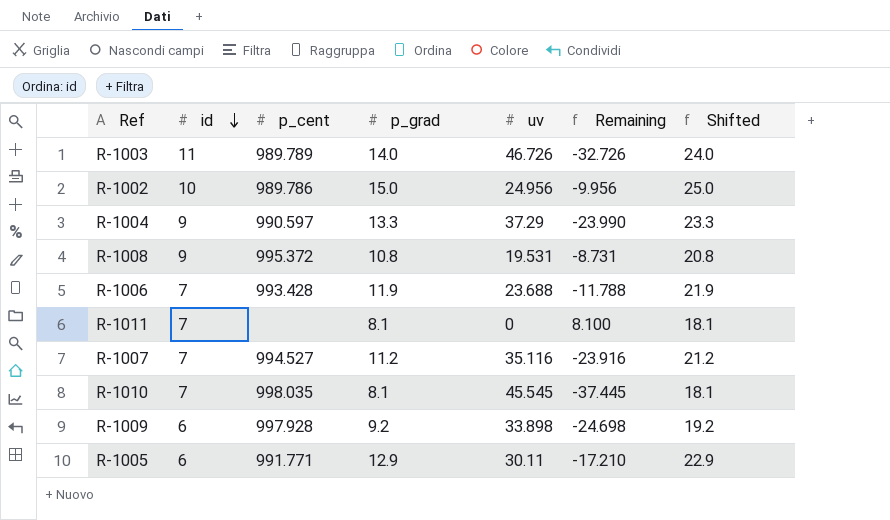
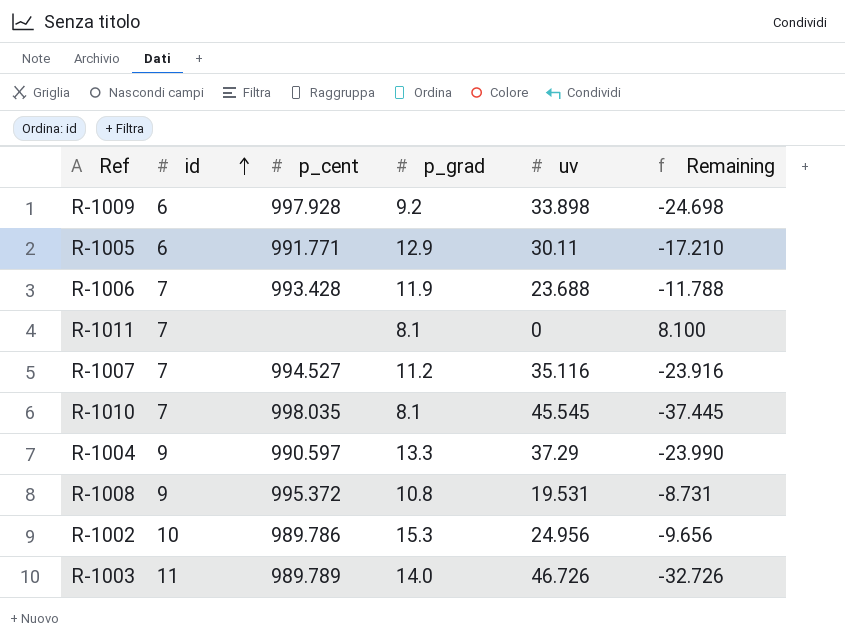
row order: id descending -> id ascending
column Shifted | formula: [p_grad] + 10 -> none
R-1002 | p_grad: 15.0 -> 15.3
R-1002 | Remaining: -9.956 -> -9.656

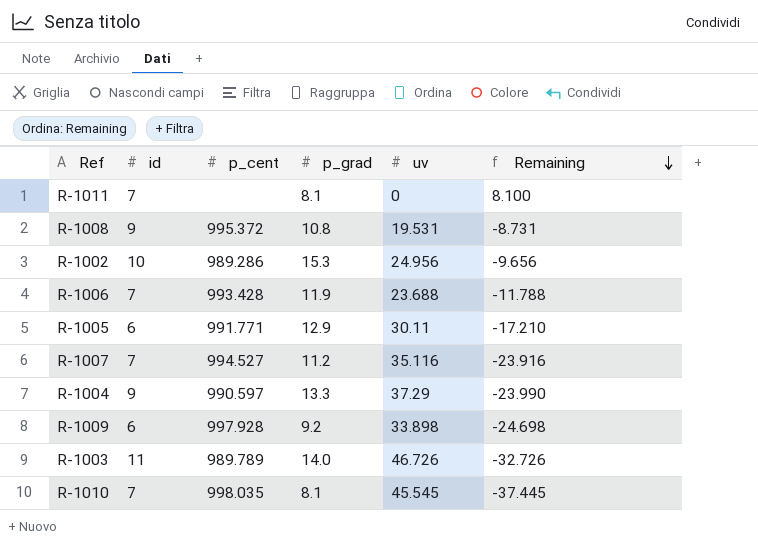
row order: id ascending -> Remaining descending
R-1002 | p_cent: 989.786 -> 989.286

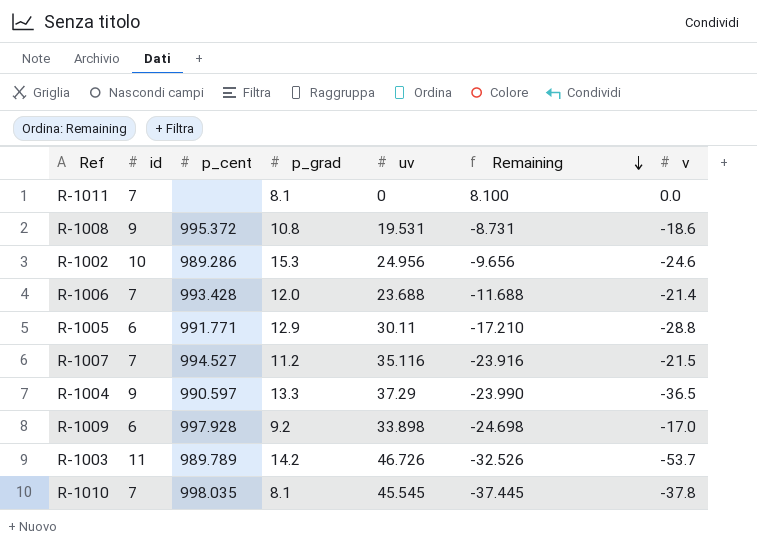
column v | position: none -> 7
R-1006 | p_grad: 11.9 -> 12.0
R-1006 | Remaining: -11.788 -> -11.688
R-1003 | p_grad: 14.0 -> 14.2
R-1003 | Remaining: -32.726 -> -32.526

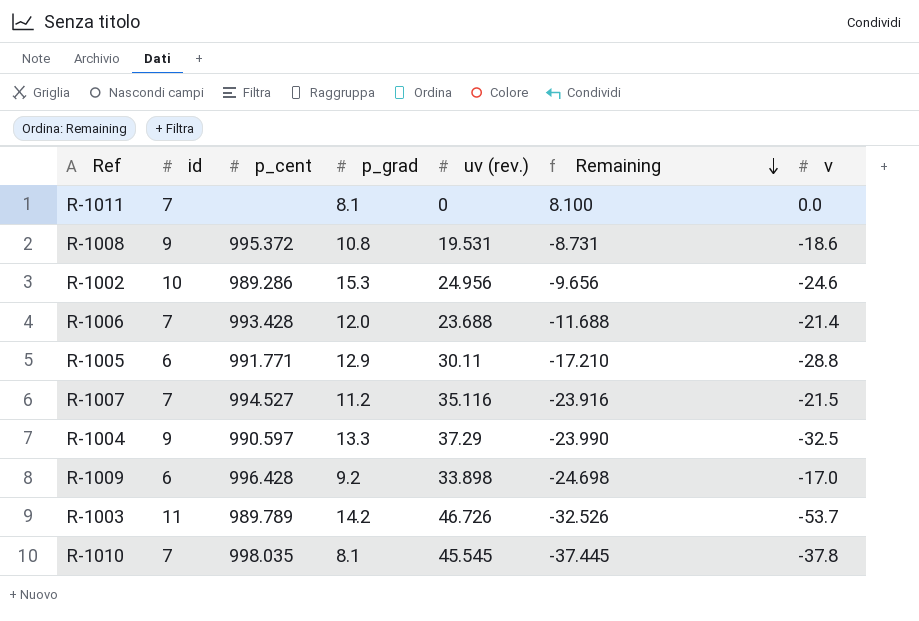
column name: uv -> uv (rev.)
R-1004 | v: -36.5 -> -32.5
R-1009 | p_cent: 997.928 -> 996.428

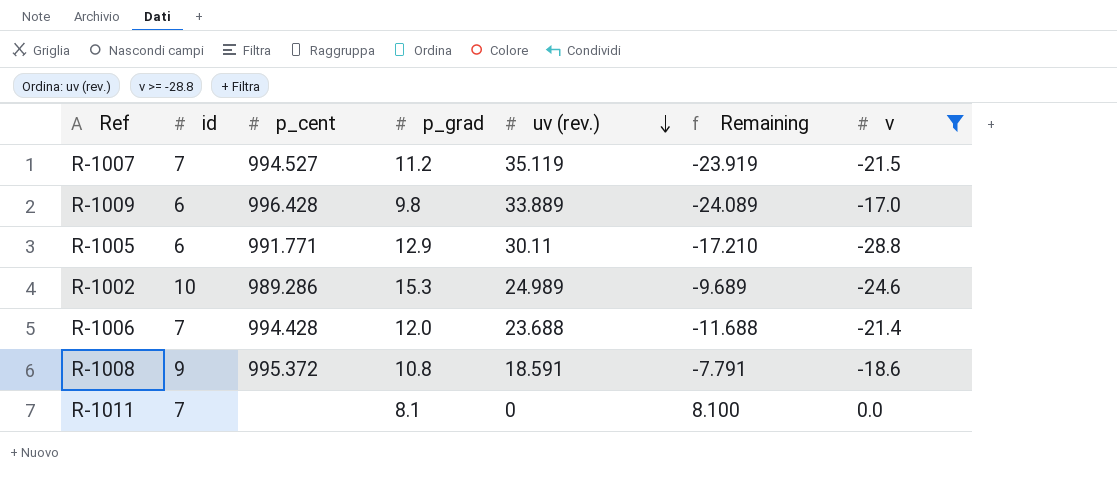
filter: none -> v >= -28.8
row order: Remaining descending -> uv (rev.) descending
R-1007 | uv (rev.): 35.116 -> 35.119
R-1007 | Remaining: -23.916 -> -23.919
R-1009 | p_grad: 9.2 -> 9.8
R-1009 | uv (rev.): 33.898 -> 33.889
R-1009 | Remaining: -24.698 -> -24.089
R-1002 | uv (rev.): 24.956 -> 24.989
R-1002 | Remaining: -9.656 -> -9.689
R-1006 | p_cent: 993.428 -> 994.428
R-1008 | uv (rev.): 19.531 -> 18.591
R-1008 | Remaining: -8.731 -> -7.791

